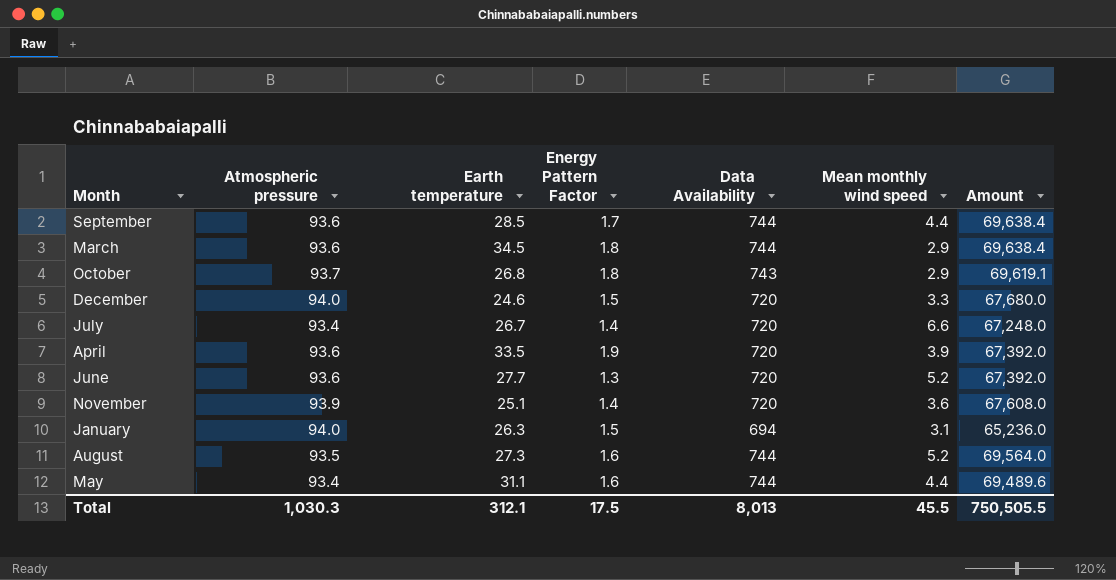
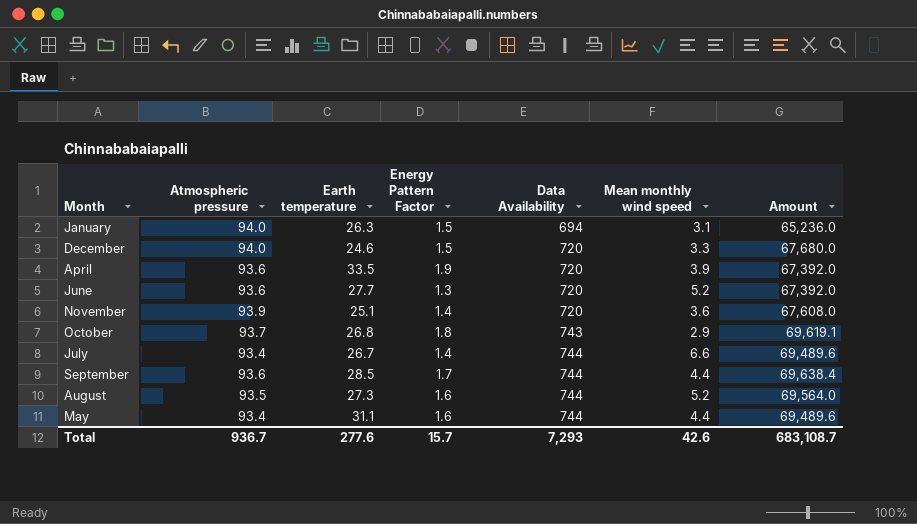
row order: none -> Data Availability ascending
row March: 93.6 | 34.5 | 1.8 | 744 | 2.9 | 69,638.4 -> none
July | Data Availability: 720 -> 744
July | Amount: 67,248.0 -> 69,489.6
Total | Atmospheric pressure: 1,030.3 -> 936.7
Total | Earth temperature: 312.1 -> 277.6
Total | Energy Pattern Factor: 17.5 -> 15.7
Total | Data Availability: 8,013 -> 7,293
Total | Mean monthly wind speed: 45.5 -> 42.6
Total | Amount: 750,505.5 -> 683,108.7

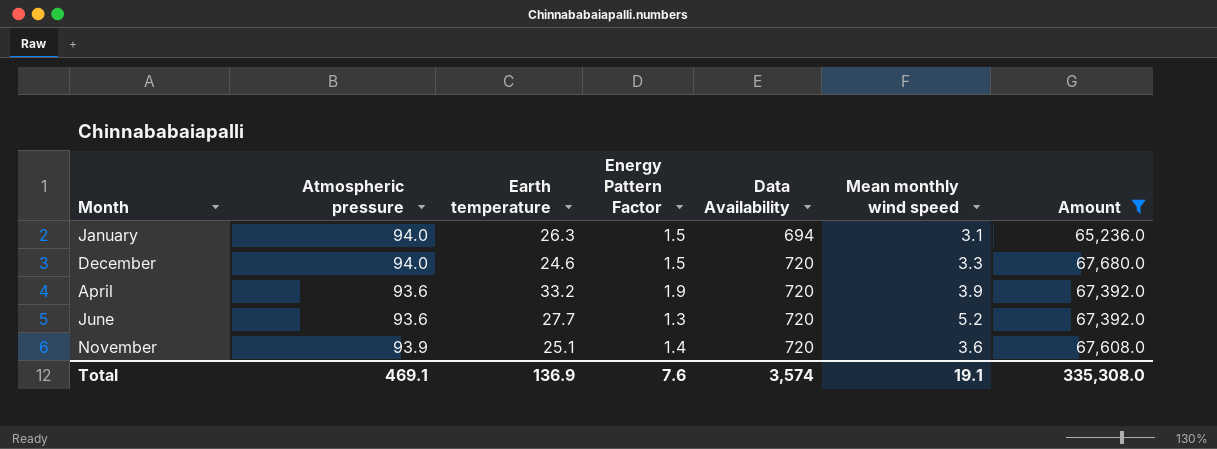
filter: none -> Amount <= 67,680.0
April | Earth temperature: 33.5 -> 33.2
Total | Atmospheric pressure: 936.7 -> 469.1
Total | Earth temperature: 277.6 -> 136.9
Total | Energy Pattern Factor: 15.7 -> 7.6
Total | Data Availability: 7,293 -> 3,574
Total | Mean monthly wind speed: 42.6 -> 19.1
Total | Amount: 683,108.7 -> 335,308.0

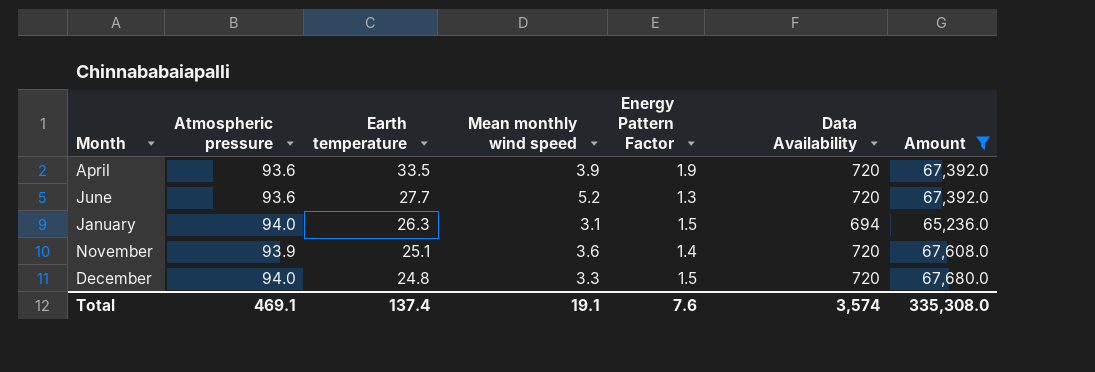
row order: Data Availability ascending -> Earth temperature descending
column Mean monthly wind speed | position: 6 -> 4
April | Earth temperature: 33.2 -> 33.5
December | Earth temperature: 24.6 -> 24.8
Total | Earth temperature: 136.9 -> 137.4

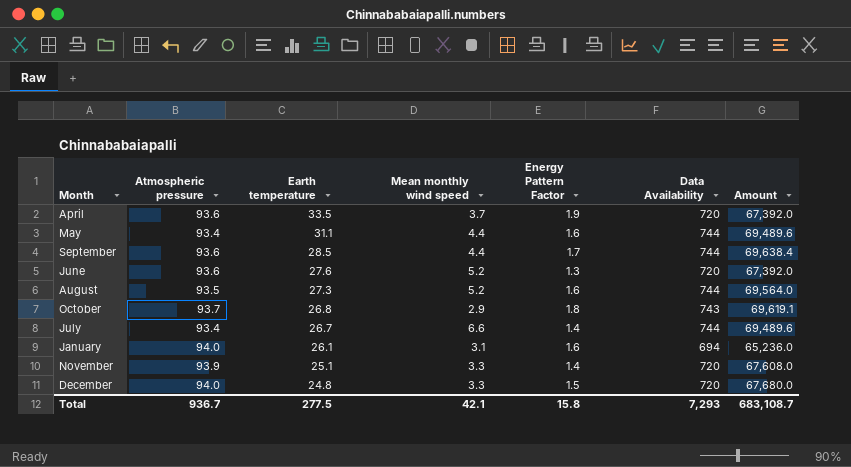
filter: Amount <= 67,680.0 -> none
April | Mean monthly wind speed: 3.9 -> 3.7
June | Earth temperature: 27.7 -> 27.6
January | Earth temperature: 26.3 -> 26.1
January | Energy Pattern Factor: 1.5 -> 1.6
November | Mean monthly wind speed: 3.6 -> 3.3
Total | Atmospheric pressure: 469.1 -> 936.7
Total | Earth temperature: 137.4 -> 277.5
Total | Mean monthly wind speed: 19.1 -> 42.1
Total | Energy Pattern Factor: 7.6 -> 15.8
Total | Data Availability: 3,574 -> 7,293
Total | Amount: 335,308.0 -> 683,108.7

